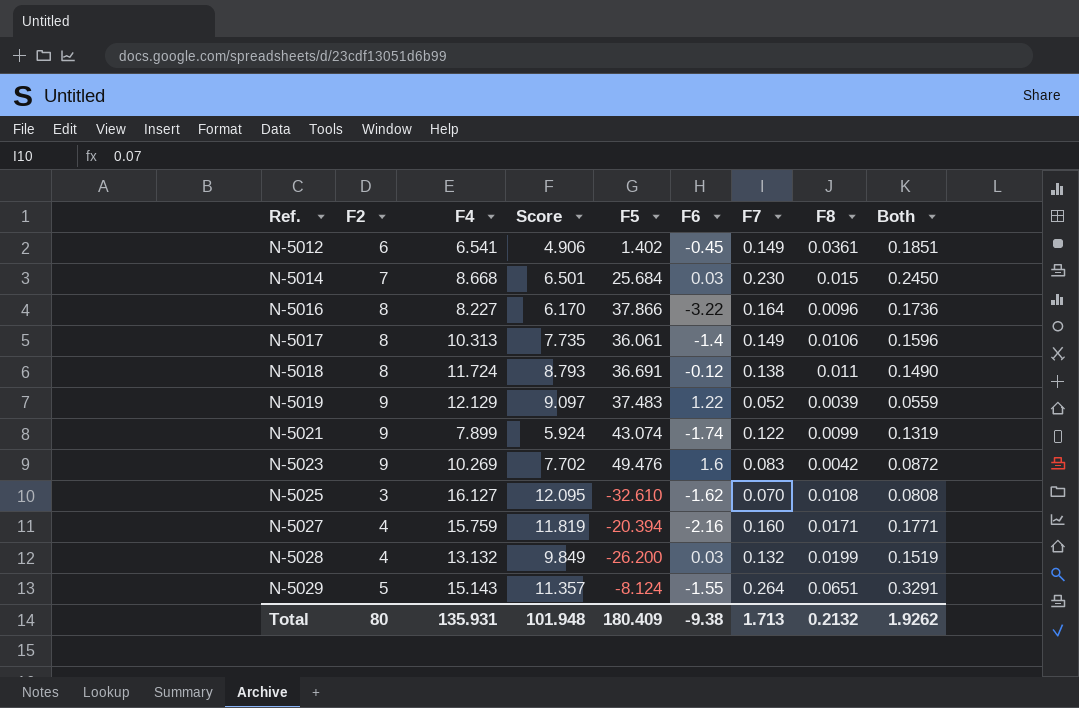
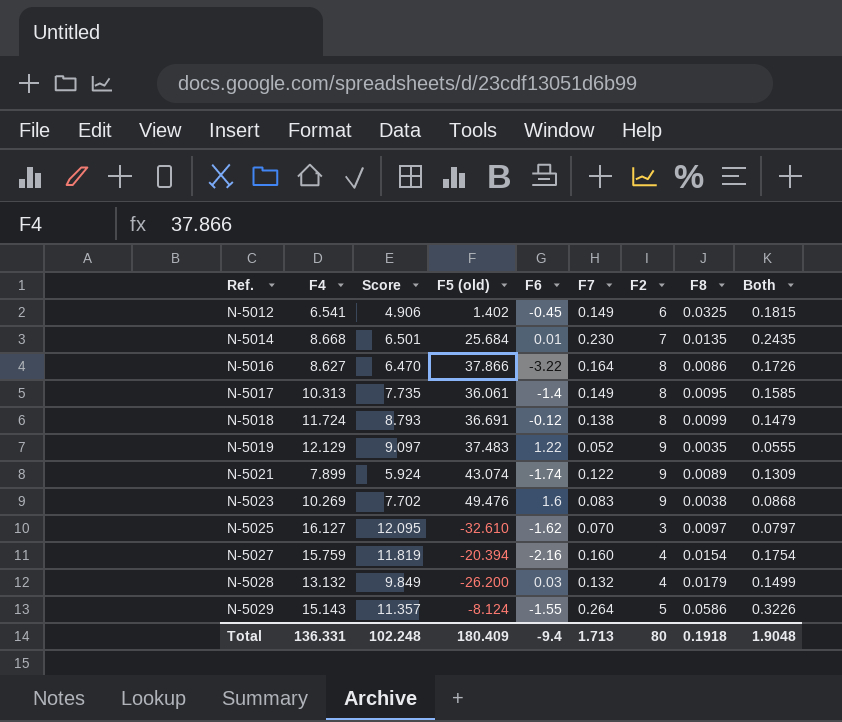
column name: F5 -> F5 (old)
column F2 | position: 2 -> 7
N-5012 | F8: 0.0361 -> 0.0325
N-5012 | Both: 0.1851 -> 0.1815
N-5014 | F6: 0.03 -> 0.01
N-5014 | F8: 0.015 -> 0.0135
N-5014 | Both: 0.2450 -> 0.2435
N-5016 | F4: 8.227 -> 8.627
N-5016 | Score: 6.170 -> 6.470
N-5016 | F8: 0.0096 -> 0.0086
N-5016 | Both: 0.1736 -> 0.1726
N-5017 | F8: 0.0106 -> 0.0095
N-5017 | Both: 0.1596 -> 0.1585
N-5018 | F8: 0.011 -> 0.0099
N-5018 | Both: 0.1490 -> 0.1479
N-5019 | F8: 0.0039 -> 0.0035
N-5019 | Both: 0.0559 -> 0.0555
N-5021 | F8: 0.0099 -> 0.0089
N-5021 | Both: 0.1319 -> 0.1309
N-5023 | F8: 0.0042 -> 0.0038
N-5023 | Both: 0.0872 -> 0.0868
N-5025 | F8: 0.0108 -> 0.0097
N-5025 | Both: 0.0808 -> 0.0797
N-5027 | F8: 0.0171 -> 0.0154
N-5027 | Both: 0.1771 -> 0.1754
N-5028 | F8: 0.0199 -> 0.0179
N-5028 | Both: 0.1519 -> 0.1499
N-5029 | F8: 0.0651 -> 0.0586
N-5029 | Both: 0.3291 -> 0.3226
Total | F4: 135.931 -> 136.331
Total | Score: 101.948 -> 102.248
Total | F6: -9.38 -> -9.4
Total | F8: 0.2132 -> 0.1918
Total | Both: 1.9262 -> 1.9048

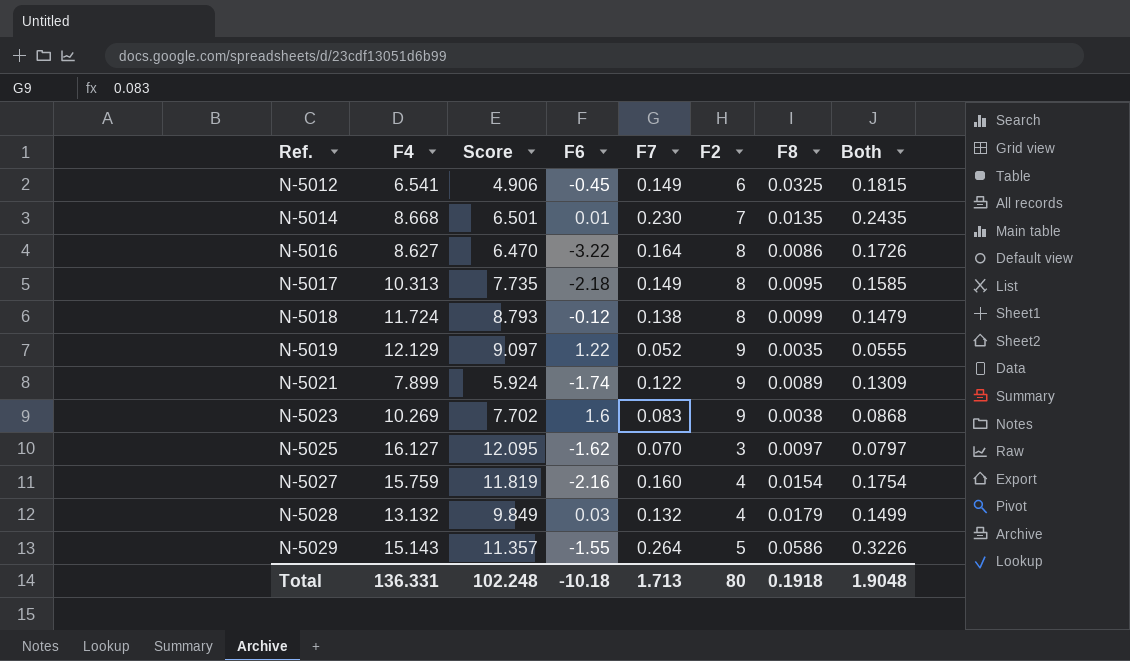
column F5 (old) | position: 4 -> none
N-5017 | F6: -1.4 -> -2.18
Total | F6: -9.4 -> -10.18

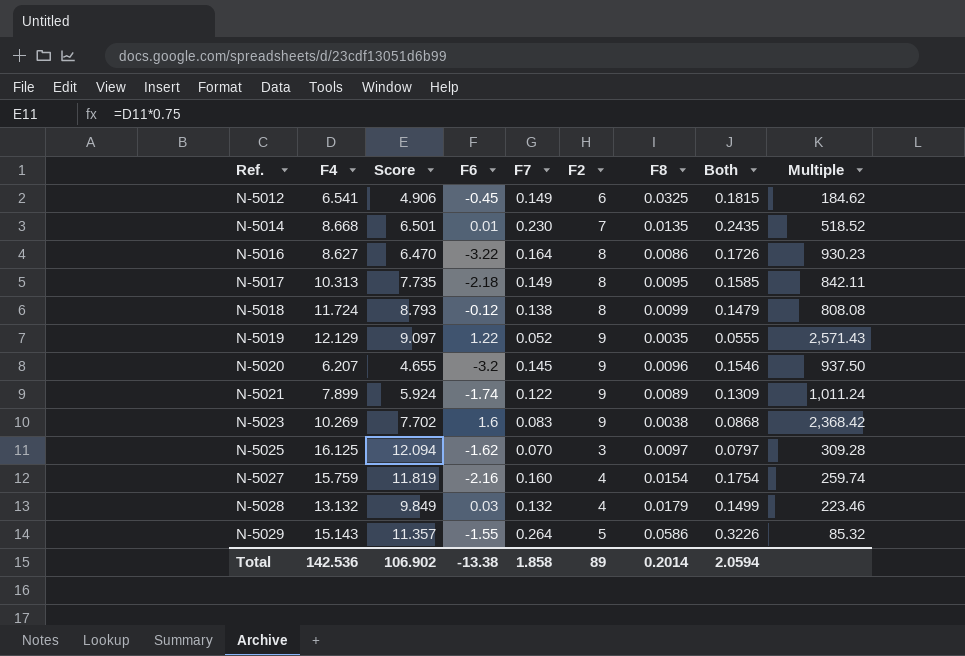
column Multiple | formula: none -> [F2] / [F8]
row N-5020: none -> 6.207 | 4.655 | -3.2 | 0.145 | 9 | 0.0096 | 0.1546 | 937.50
N-5025 | F4: 16.127 -> 16.125
N-5025 | Score: 12.095 -> 12.094
Total | F4: 136.331 -> 142.536
Total | Score: 102.248 -> 106.902
Total | F6: -10.18 -> -13.38
Total | F7: 1.713 -> 1.858
Total | F2: 80 -> 89
Total | F8: 0.1918 -> 0.2014
Total | Both: 1.9048 -> 2.0594

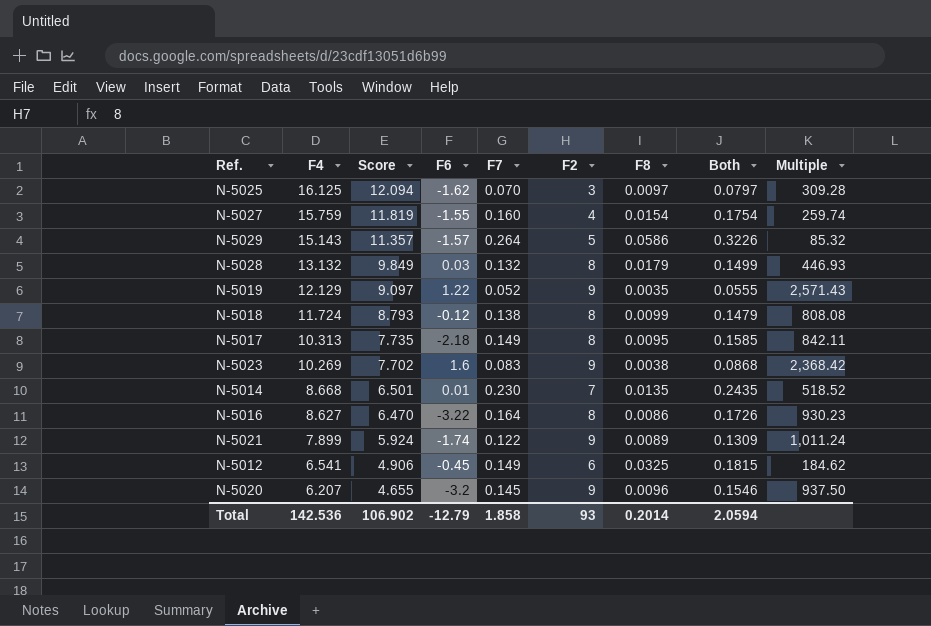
row order: Ref. ascending -> F4 descending
N-5027 | F6: -2.16 -> -1.55
N-5029 | F6: -1.55 -> -1.57
N-5028 | F2: 4 -> 8
N-5028 | Multiple: 223.46 -> 446.93
Total | F6: -13.38 -> -12.79
Total | F2: 89 -> 93

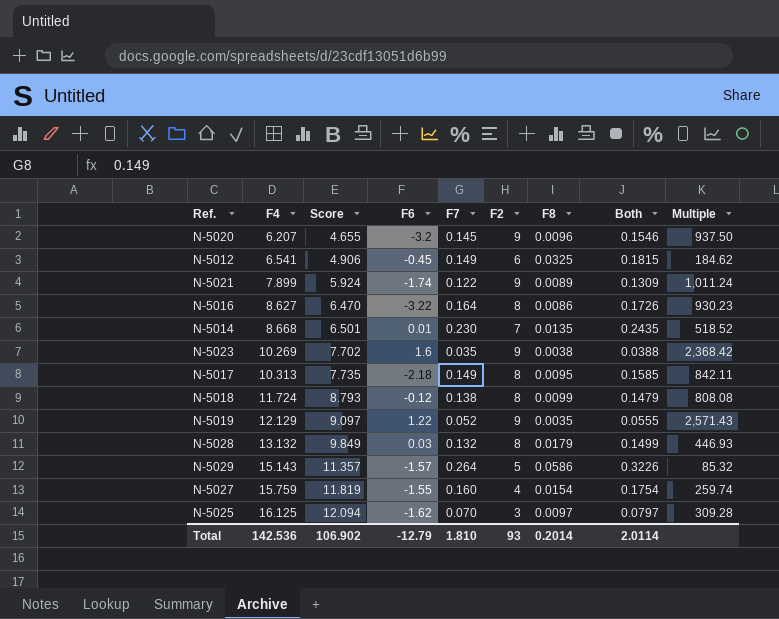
row order: F4 descending -> F4 ascending
N-5023 | F7: 0.083 -> 0.035
N-5023 | Both: 0.0868 -> 0.0388
Total | F7: 1.858 -> 1.810
Total | Both: 2.0594 -> 2.0114

